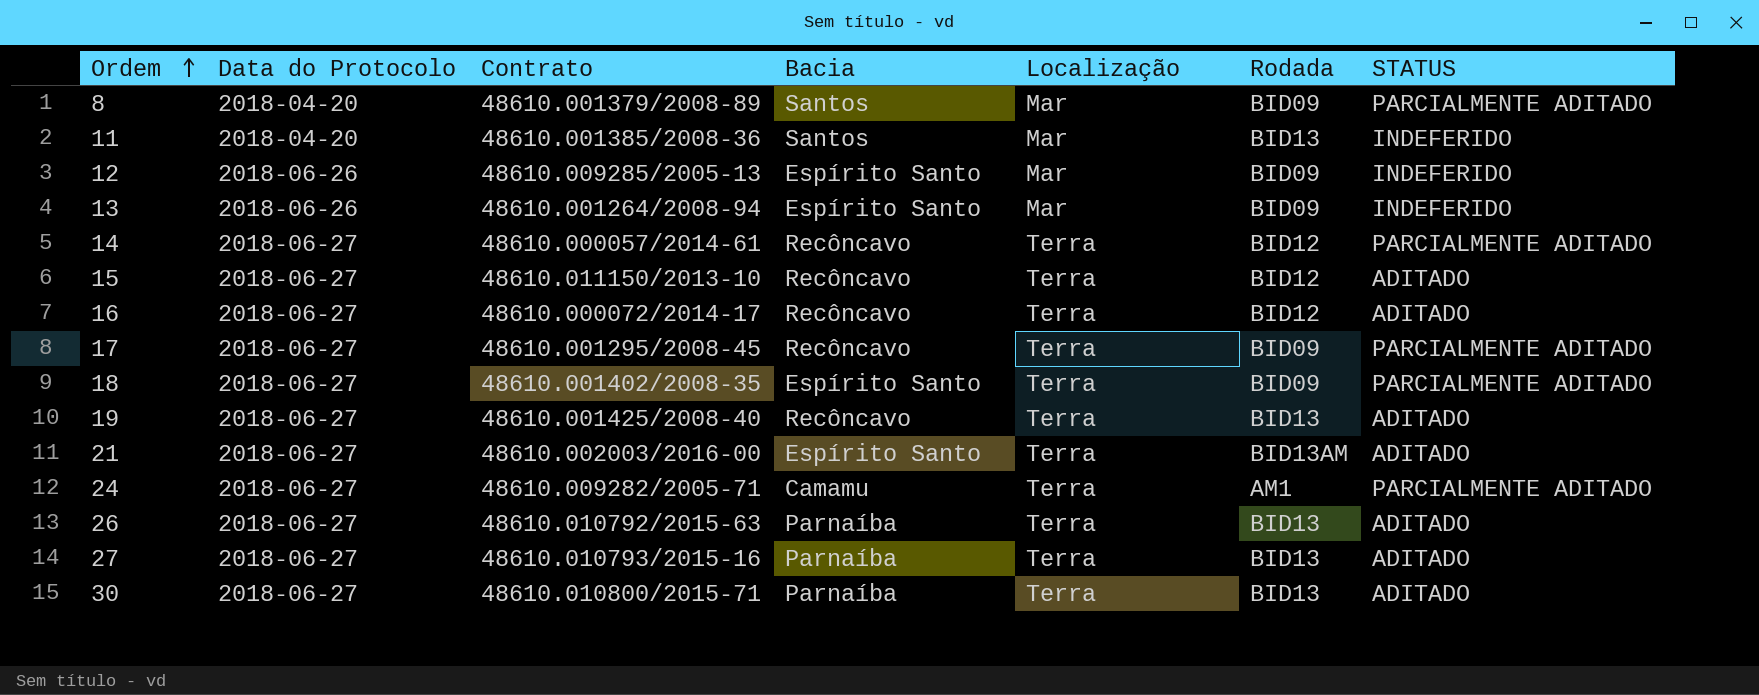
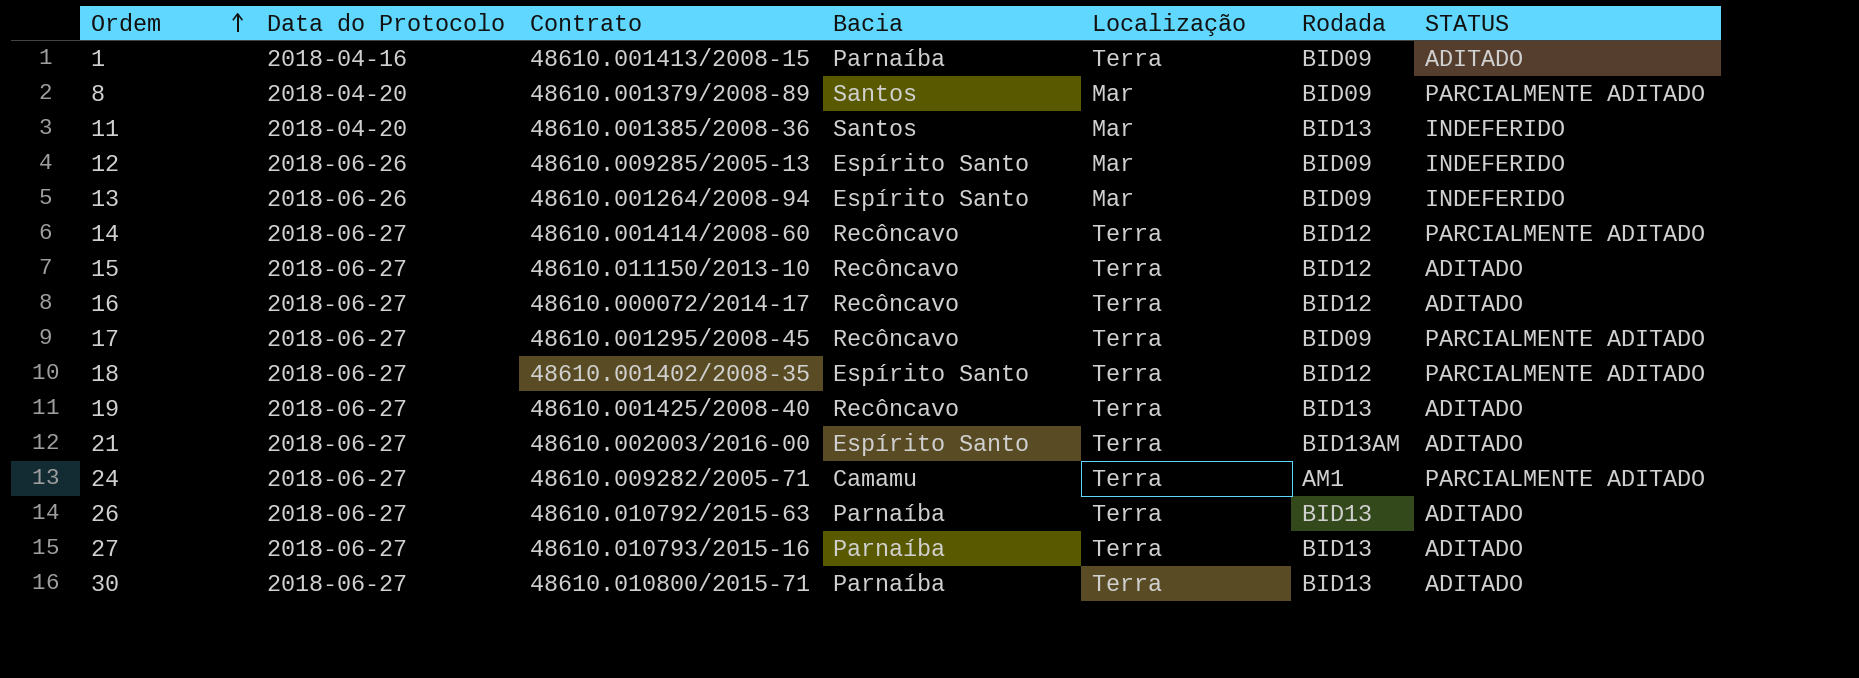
row 1: none -> 2018-04-16 | 48610.001413/2008-15 | Parnaíba | Terra | BID09 | ADITADO
14 | Contrato: 48610.000057/2014-61 -> 48610.001414/2008-60
18 | Rodada: BID09 -> BID12

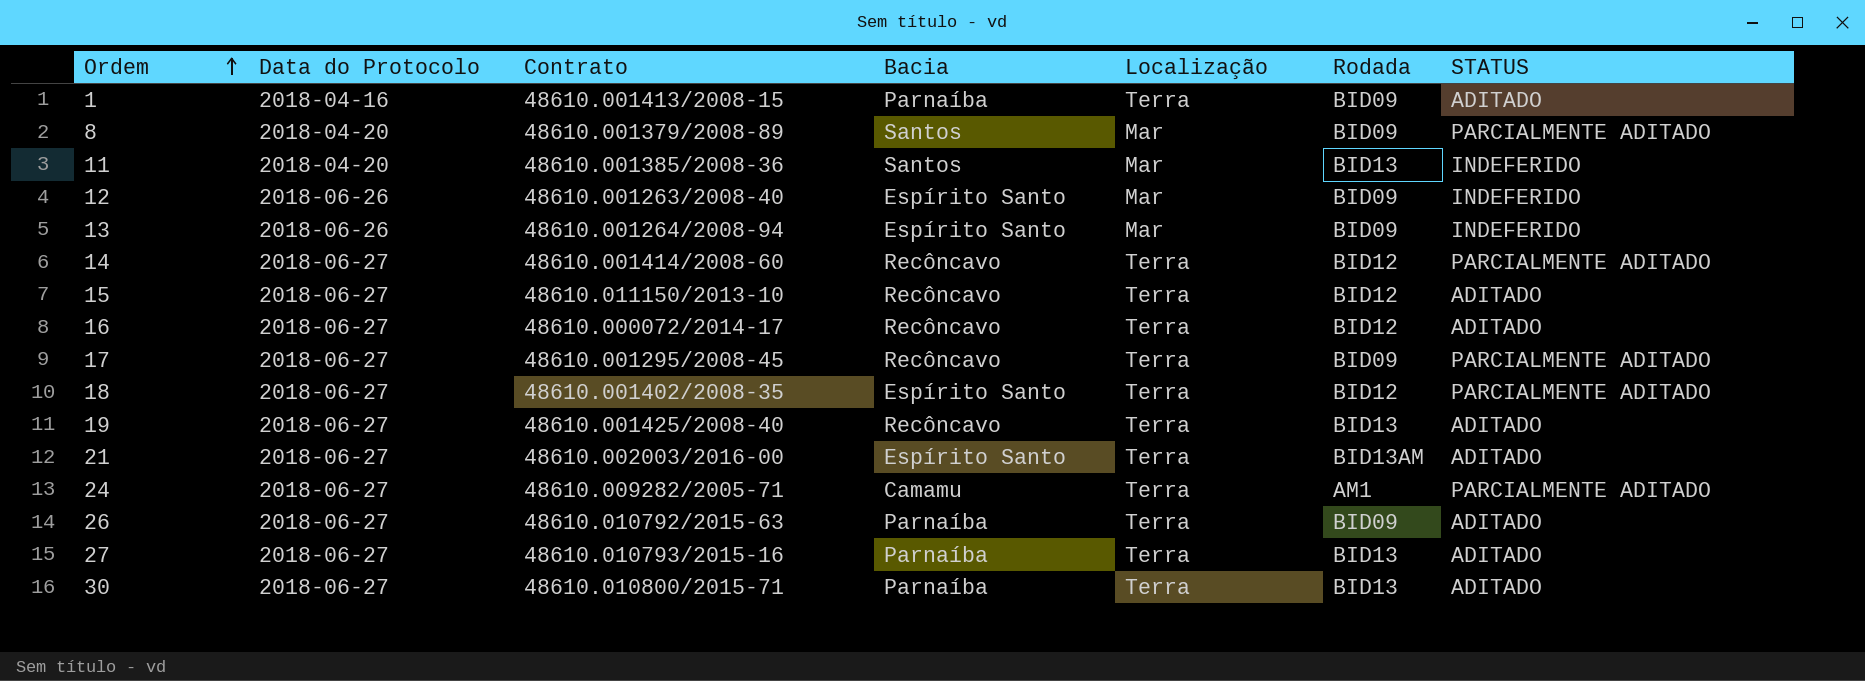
12 | Contrato: 48610.009285/2005-13 -> 48610.001263/2008-40
26 | Rodada: BID13 -> BID09

